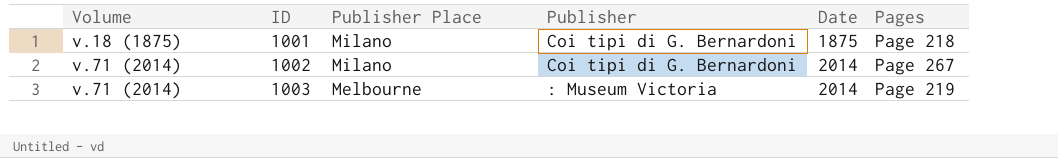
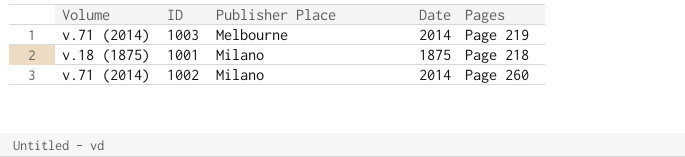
row order: Volume ascending -> Publisher Place ascending
column Publisher | position: 4 -> none
1002 | Pages: Page 267 -> Page 260

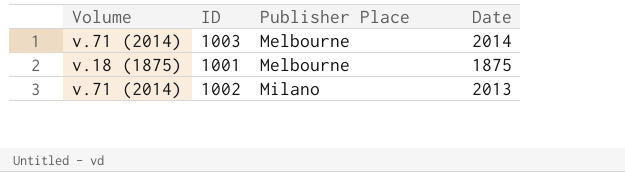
column Pages | position: 5 -> none
1001 | Publisher Place: Milano -> Melbourne
1002 | Date: 2014 -> 2013

